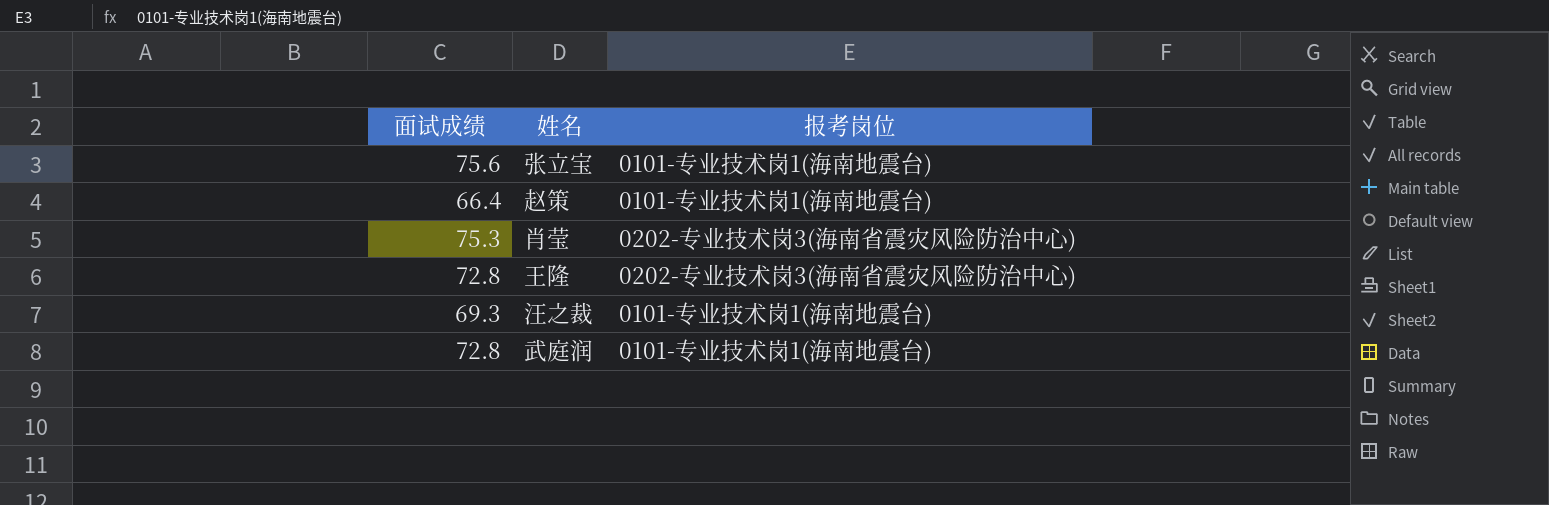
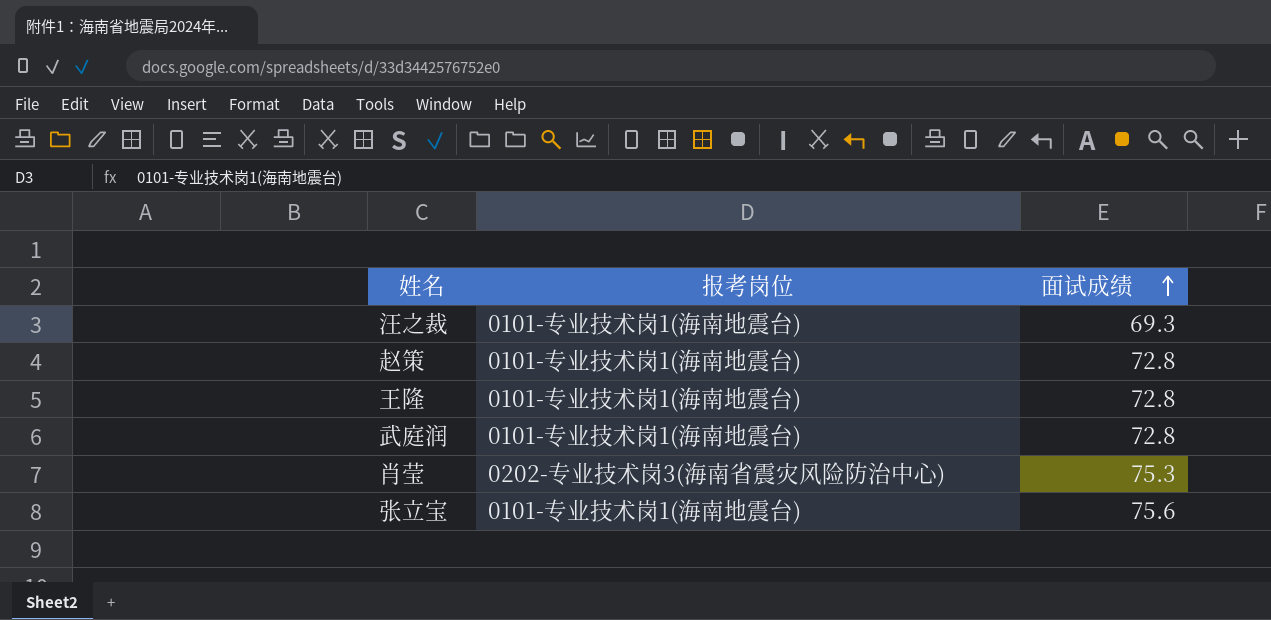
row order: none -> 面试成绩 ascending
column 面试成绩 | position: 1 -> 3
赵策 | 面试成绩: 66.4 -> 72.8
王隆 | 报考岗位: 0202-专业技术岗3(海南省震灾风险防治中心) -> 0101-专业技术岗1(海南地震台)

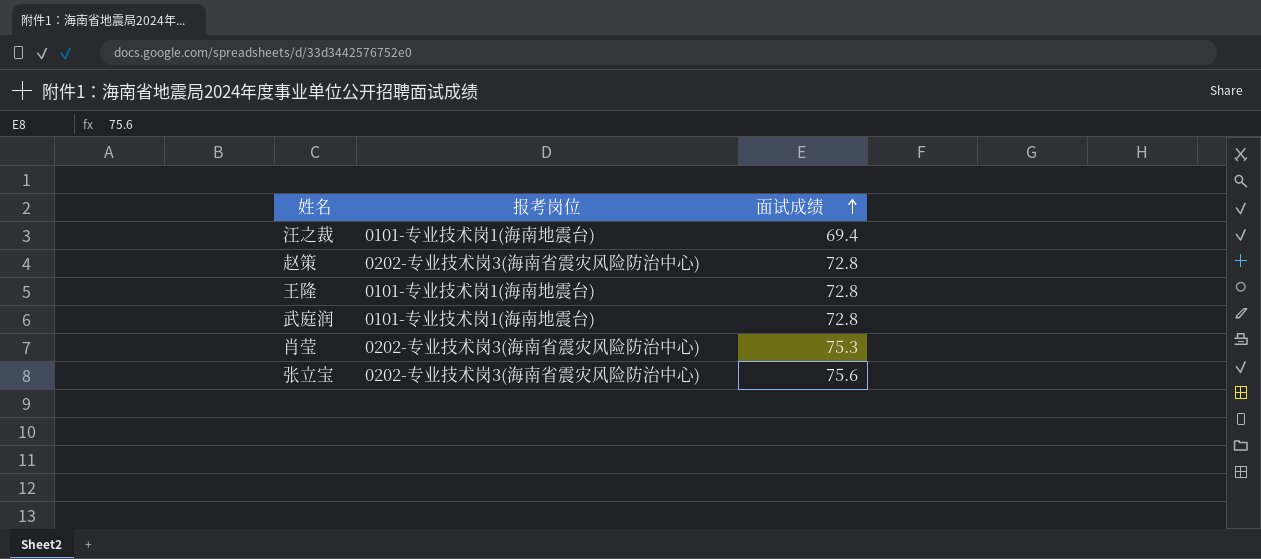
汪之裁 | 面试成绩: 69.3 -> 69.4
赵策 | 报考岗位: 0101-专业技术岗1(海南地震台) -> 0202-专业技术岗3(海南省震灾风险防治中心)
张立宝 | 报考岗位: 0101-专业技术岗1(海南地震台) -> 0202-专业技术岗3(海南省震灾风险防治中心)

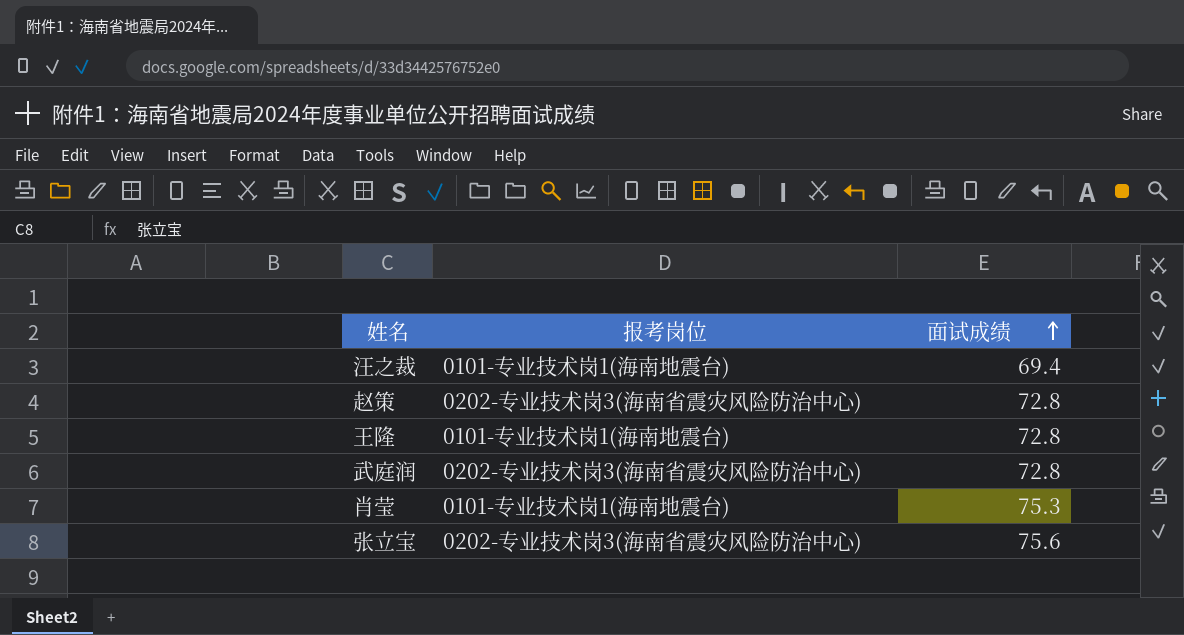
武庭润 | 报考岗位: 0101-专业技术岗1(海南地震台) -> 0202-专业技术岗3(海南省震灾风险防治中心)
肖莹 | 报考岗位: 0202-专业技术岗3(海南省震灾风险防治中心) -> 0101-专业技术岗1(海南地震台)

